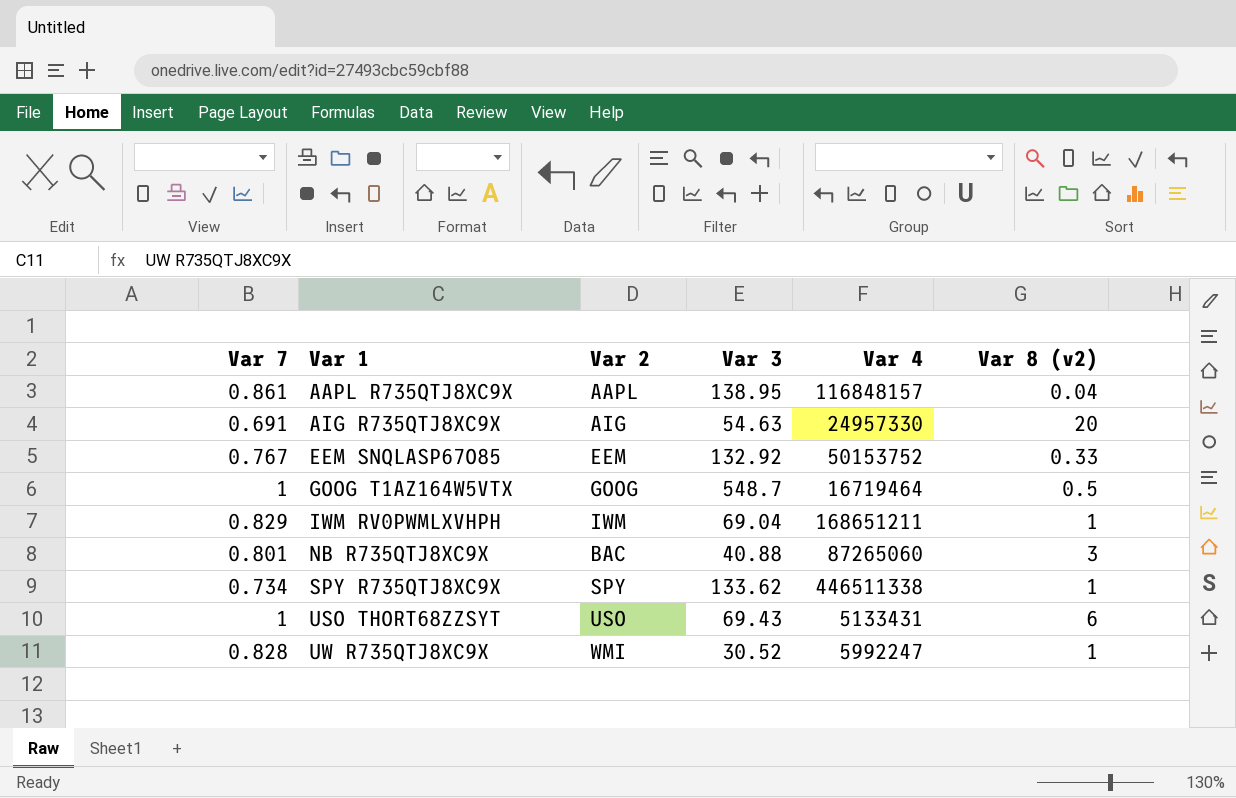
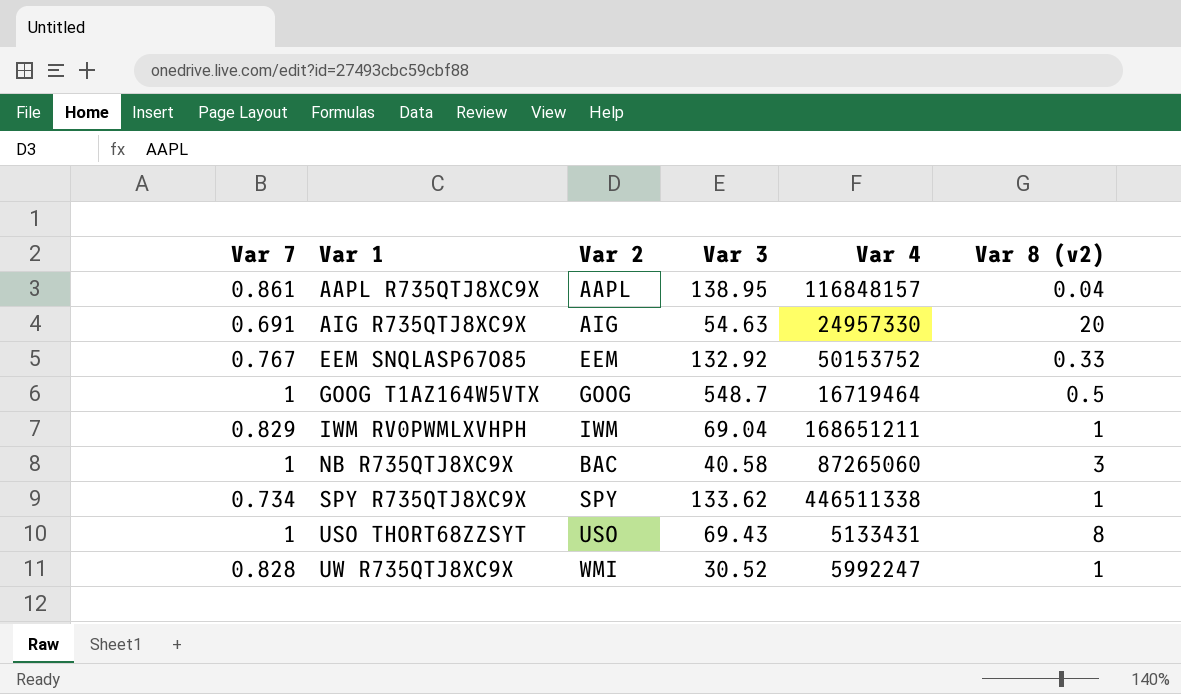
NB R735QTJ8XC9X | Var 7: 0.801 -> 1
NB R735QTJ8XC9X | Var 3: 40.88 -> 40.58
USO THORT68ZZSYT | Var 8 (v2): 6 -> 8

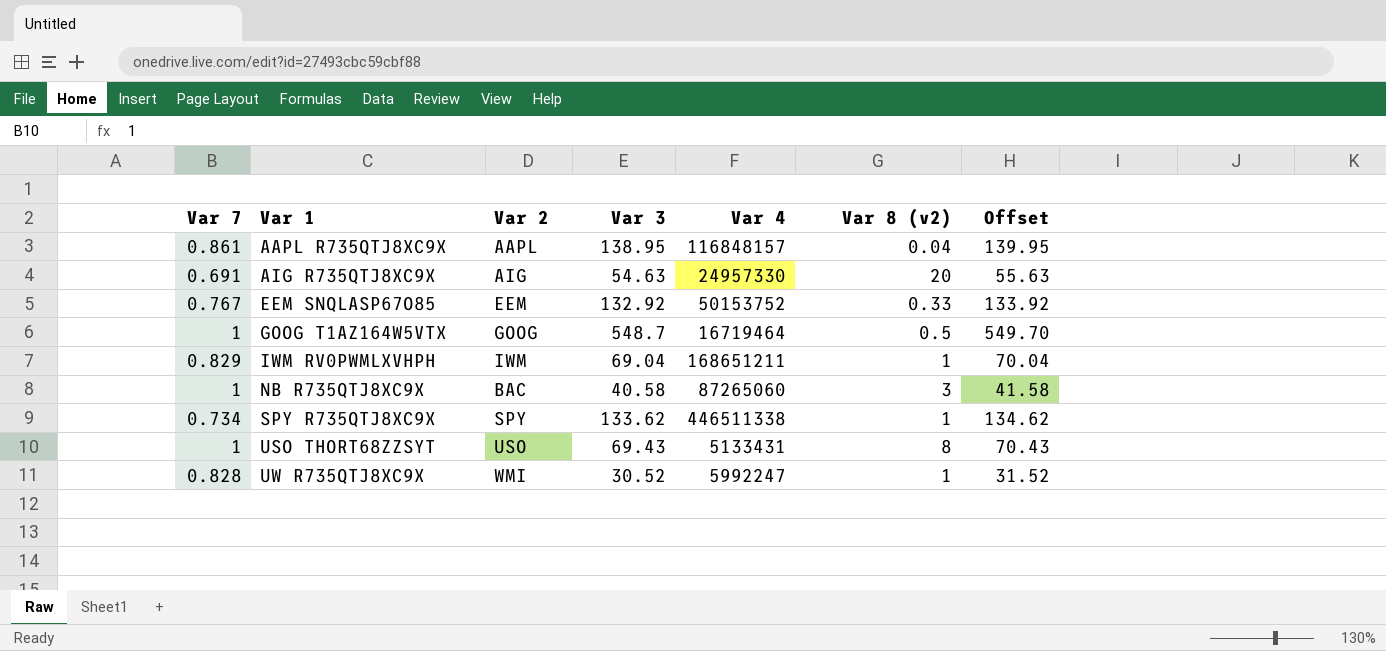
column Offset | formula: none -> [Var 3] + 1

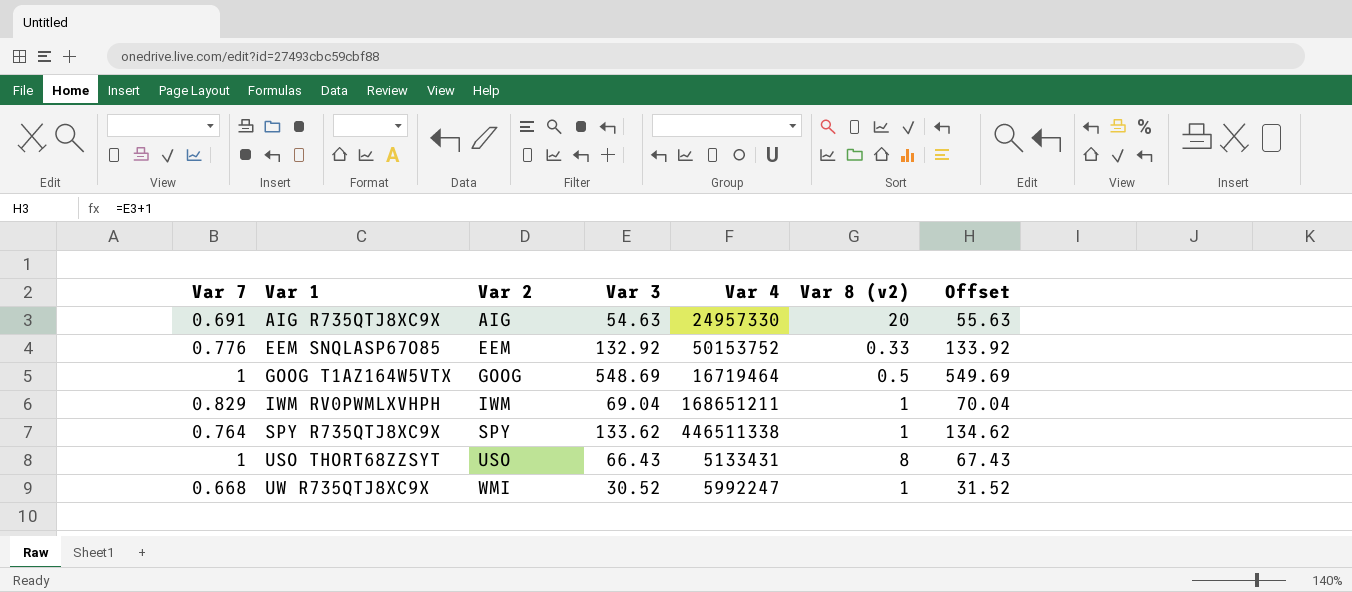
row AAPL R735QTJ8XC9X: 0.861 | AAPL | 138.95 | 116848157 | 0.04 | 139.95 -> none
row NB R735QTJ8XC9X: 1 | BAC | 40.58 | 87265060 | 3 | 41.58 -> none
EEM SNQLASP67O85 | Var 7: 0.767 -> 0.776
GOOG T1AZ164W5VTX | Var 3: 548.7 -> 548.69
GOOG T1AZ164W5VTX | Offset: 549.70 -> 549.69
SPY R735QTJ8XC9X | Var 7: 0.734 -> 0.764
USO THORT68ZZSYT | Var 3: 69.43 -> 66.43
USO THORT68ZZSYT | Offset: 70.43 -> 67.43
UW R735QTJ8XC9X | Var 7: 0.828 -> 0.668

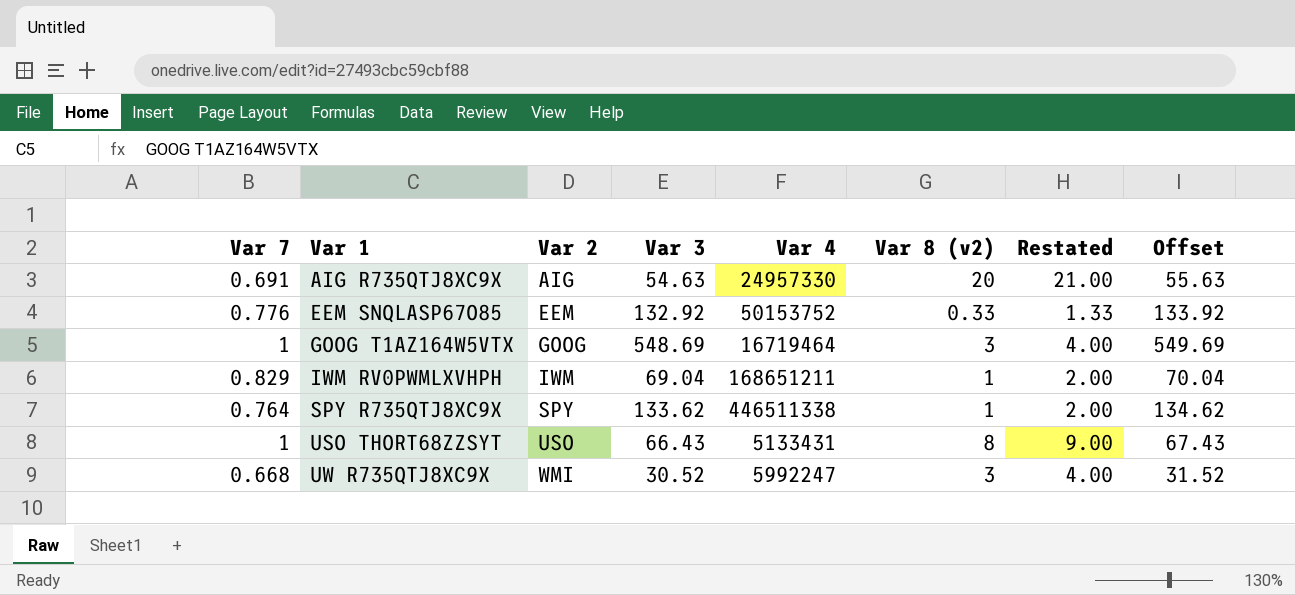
column Restated | formula: none -> [Var 8 (v2)] + 1
GOOG T1AZ164W5VTX | Var 8 (v2): 0.5 -> 3
UW R735QTJ8XC9X | Var 8 (v2): 1 -> 3

